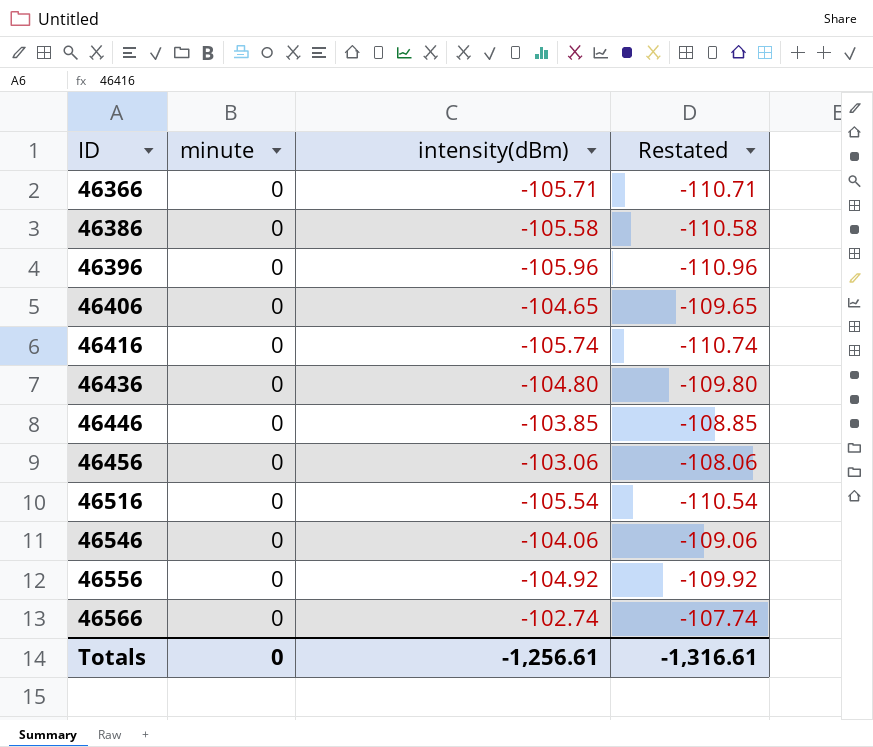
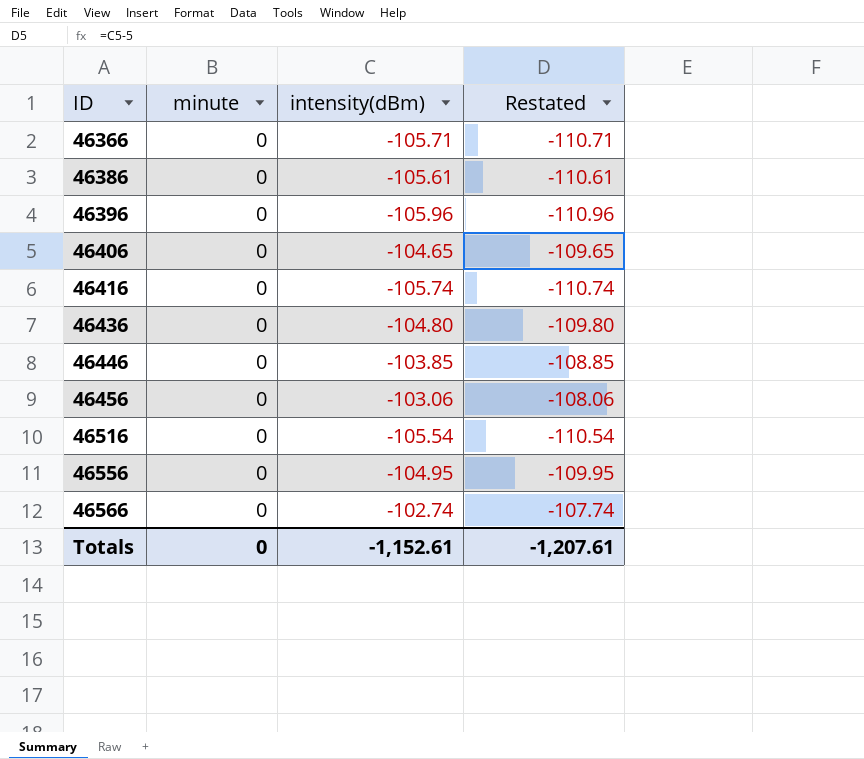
row 46546: 0 | -104.06 | -109.06 -> none
46386 | intensity(dBm): -105.58 -> -105.61
46386 | Restated: -110.58 -> -110.61
46556 | intensity(dBm): -104.92 -> -104.95
46556 | Restated: -109.92 -> -109.95
Totals | intensity(dBm): -1,256.61 -> -1,152.61
Totals | Restated: -1,316.61 -> -1,207.61

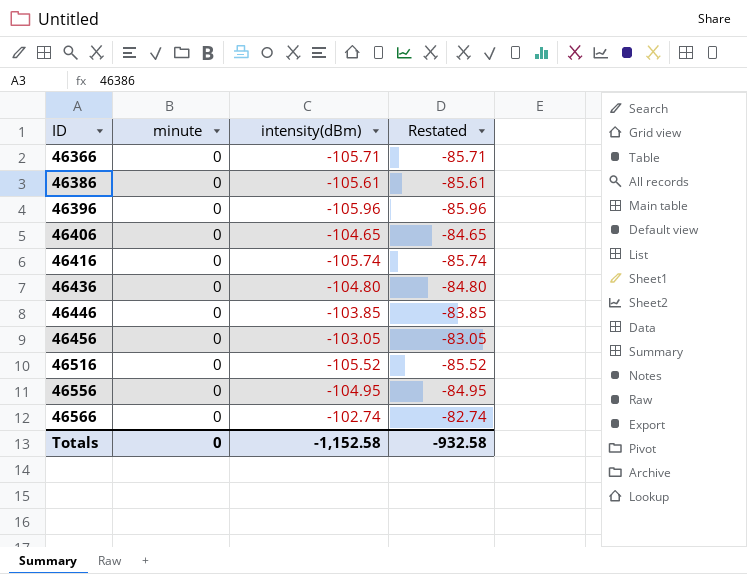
column Restated | formula: [intensity(dBm)] - 5 -> [intensity(dBm)] + 20
46456 | intensity(dBm): -103.06 -> -103.05
46516 | intensity(dBm): -105.54 -> -105.52
Totals | intensity(dBm): -1,152.61 -> -1,152.58
Totals | Restated: -1,207.61 -> -932.58

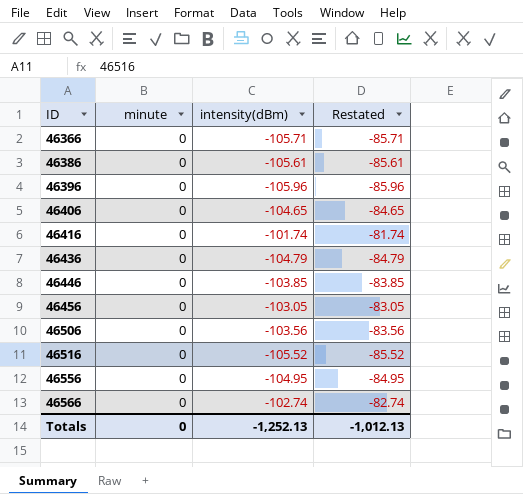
46416 | intensity(dBm): -105.74 -> -101.74
46416 | Restated: -85.74 -> -81.74
46436 | intensity(dBm): -104.80 -> -104.79
46436 | Restated: -84.80 -> -84.79
row 46506: none -> 0 | -103.56 | -83.56
Totals | intensity(dBm): -1,152.58 -> -1,252.13
Totals | Restated: -932.58 -> -1,012.13

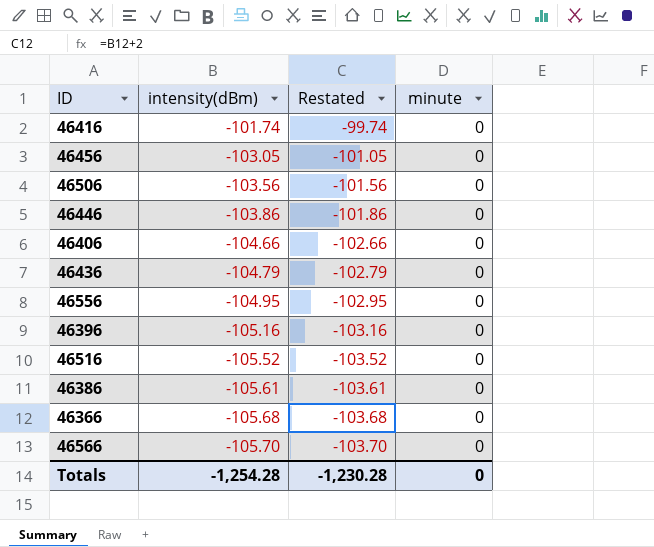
row order: ID ascending -> intensity(dBm) descending
column Restated | formula: [intensity(dBm)] + 20 -> [intensity(dBm)] + 2
column minute | position: 2 -> 4
46446 | intensity(dBm): -103.85 -> -103.86
46406 | intensity(dBm): -104.65 -> -104.66
46396 | intensity(dBm): -105.96 -> -105.16
46366 | intensity(dBm): -105.71 -> -105.68
46566 | intensity(dBm): -102.74 -> -105.70
Totals | intensity(dBm): -1,252.13 -> -1,254.28
Totals | Restated: -1,012.13 -> -1,230.28

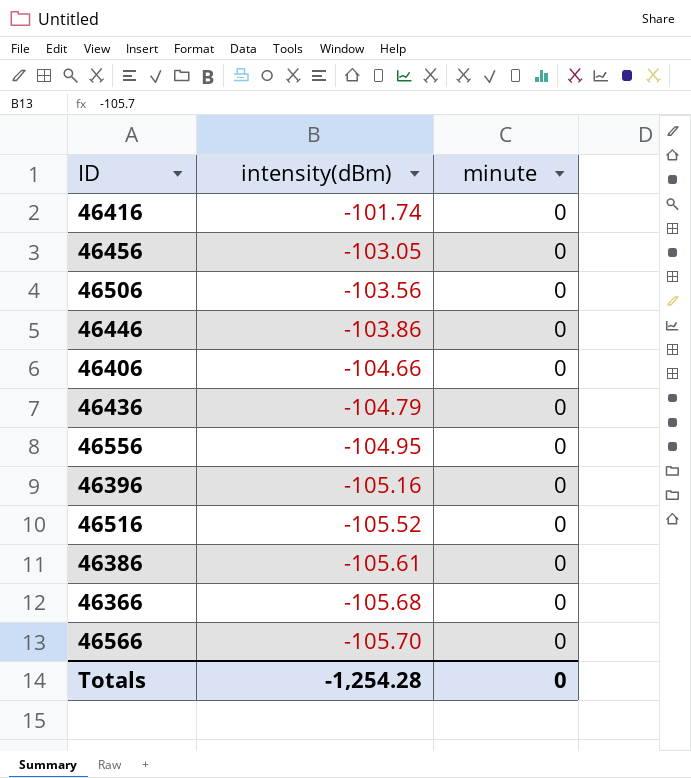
column Restated | formula: [intensity(dBm)] + 2 -> none

